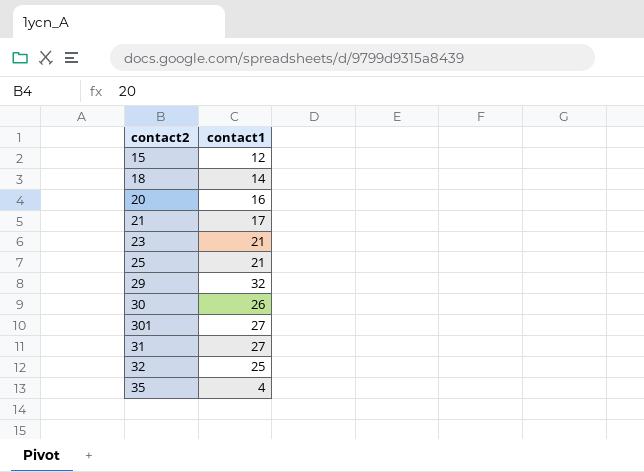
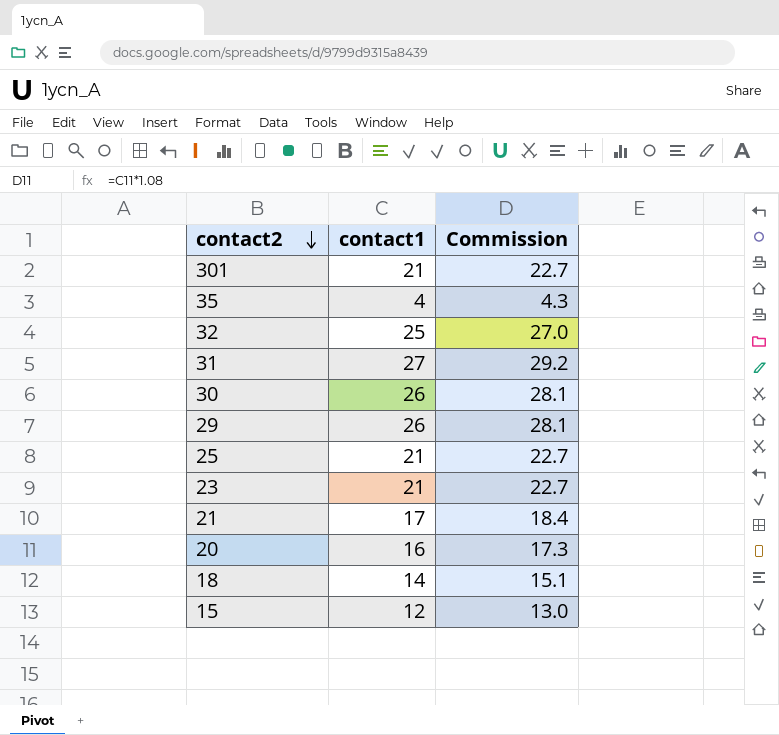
row order: none -> contact2 descending
column Commission | formula: none -> [contact1] * 1.08
301 | contact1: 27 -> 21
29 | contact1: 32 -> 26

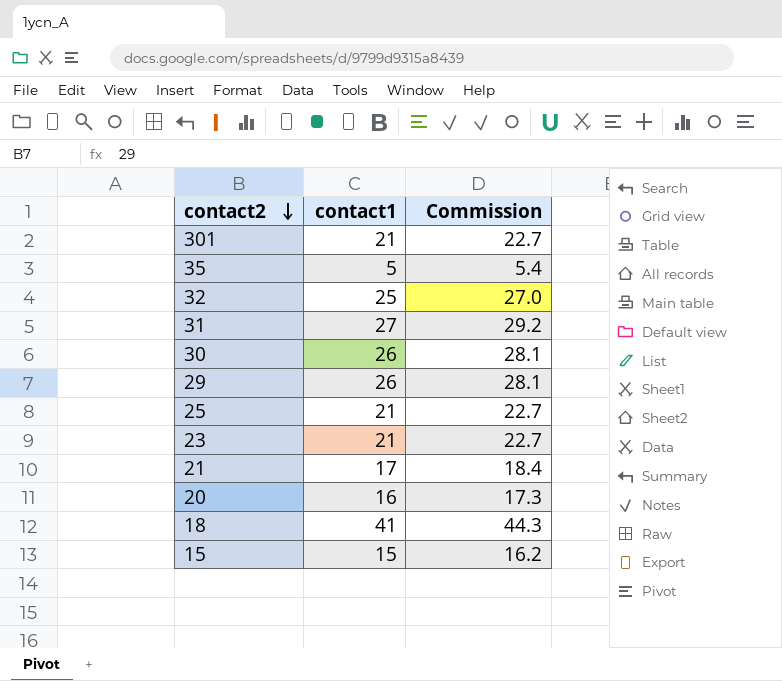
35 | contact1: 4 -> 5
35 | Commission: 4.3 -> 5.4
18 | contact1: 14 -> 41
18 | Commission: 15.1 -> 44.3
15 | contact1: 12 -> 15
15 | Commission: 13.0 -> 16.2

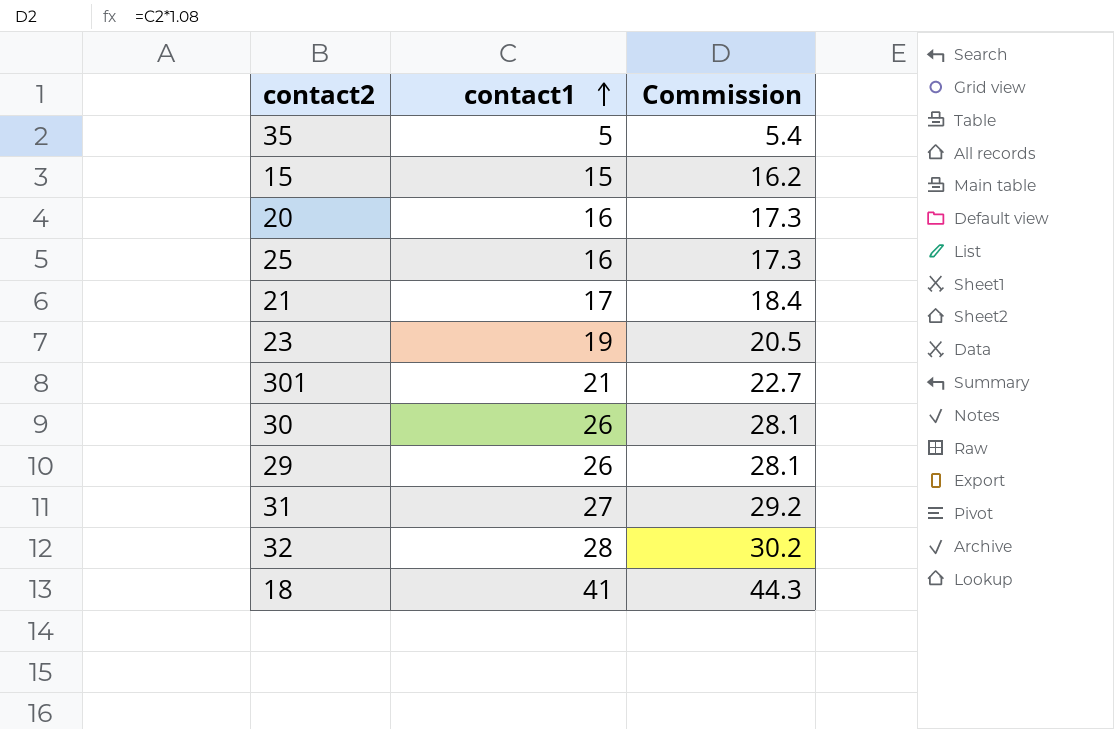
row order: contact2 descending -> contact1 ascending
25 | contact1: 21 -> 16
25 | Commission: 22.7 -> 17.3
23 | contact1: 21 -> 19
23 | Commission: 22.7 -> 20.5
32 | contact1: 25 -> 28
32 | Commission: 27.0 -> 30.2

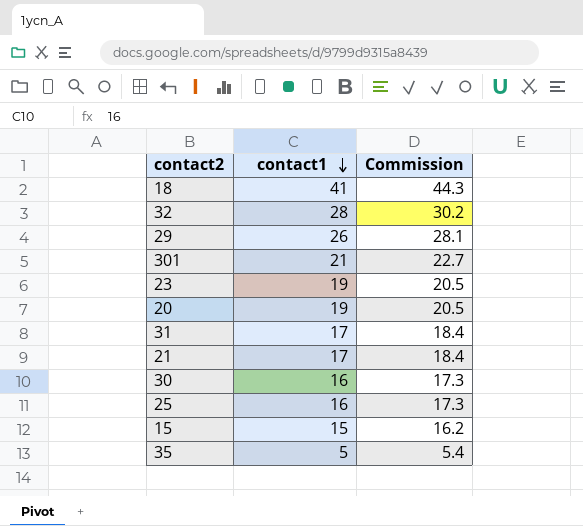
row order: contact1 ascending -> contact1 descending
20 | contact1: 16 -> 19
20 | Commission: 17.3 -> 20.5
31 | contact1: 27 -> 17
31 | Commission: 29.2 -> 18.4
30 | contact1: 26 -> 16
30 | Commission: 28.1 -> 17.3

